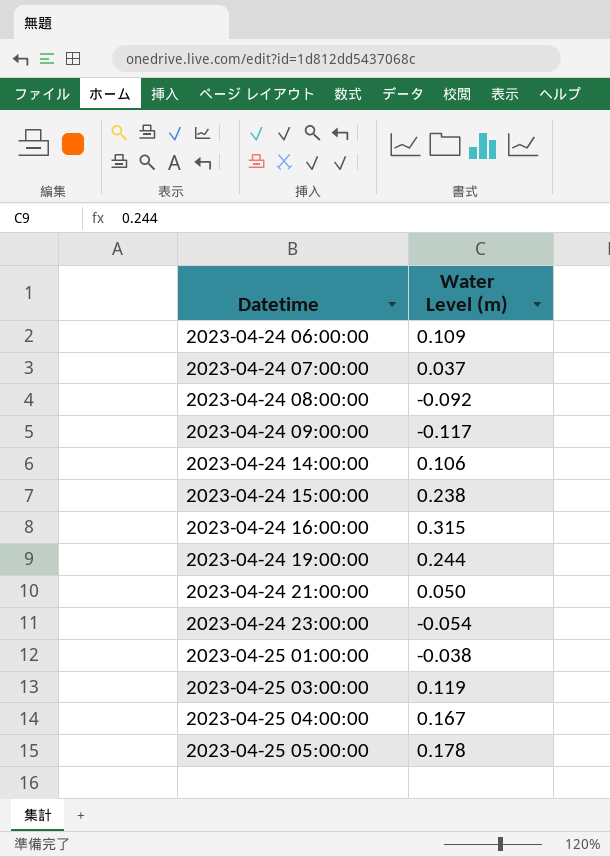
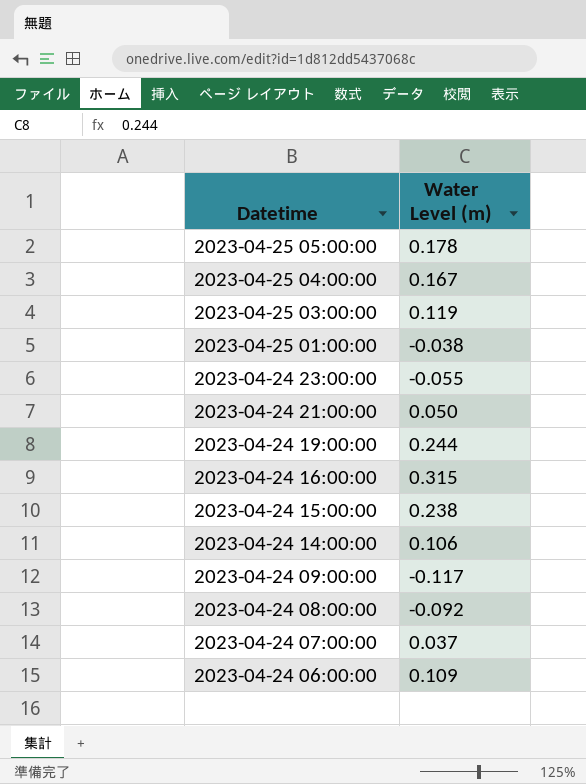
row order: Datetime ascending -> Datetime descending
2023-04-24 23:00:00 | Water Level (m): -0.054 -> -0.055

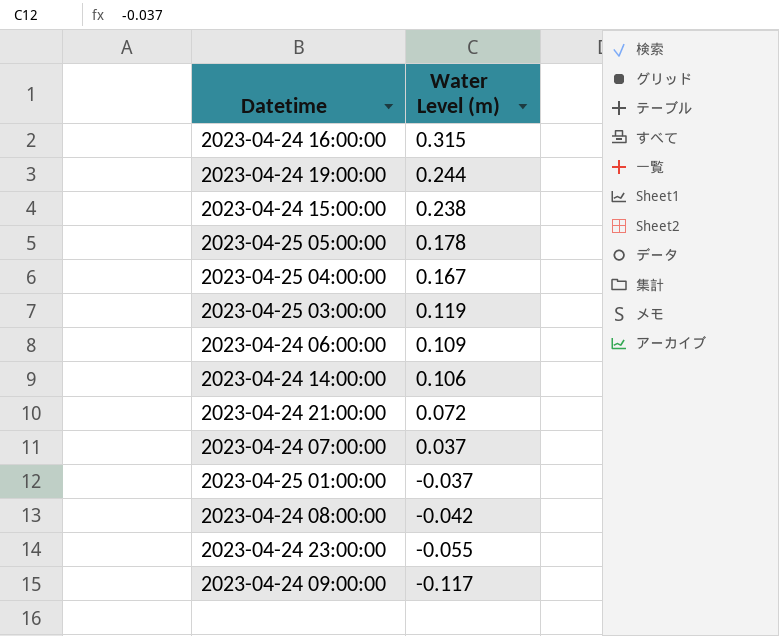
row order: Datetime descending -> Water Level (m) descending
2023-04-24 21:00:00 | Water Level (m): 0.050 -> 0.072
2023-04-25 01:00:00 | Water Level (m): -0.038 -> -0.037
2023-04-24 08:00:00 | Water Level (m): -0.092 -> -0.042

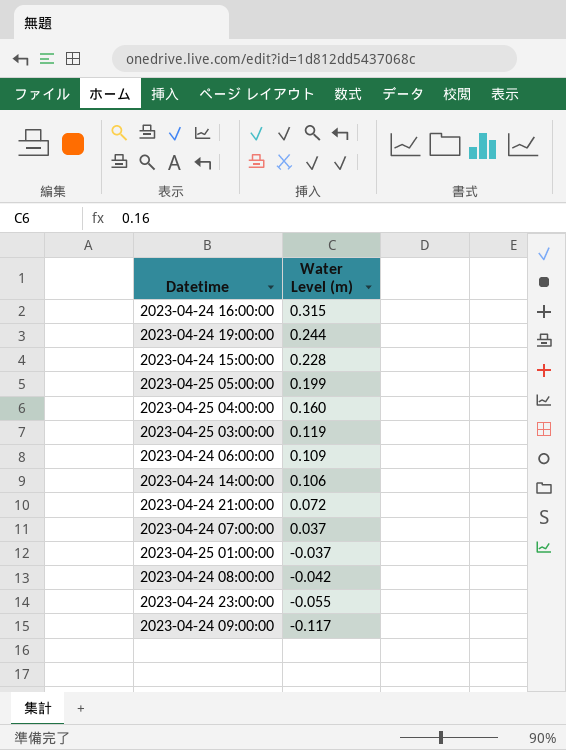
2023-04-24 15:00:00 | Water Level (m): 0.238 -> 0.228
2023-04-25 05:00:00 | Water Level (m): 0.178 -> 0.199
2023-04-25 04:00:00 | Water Level (m): 0.167 -> 0.160

